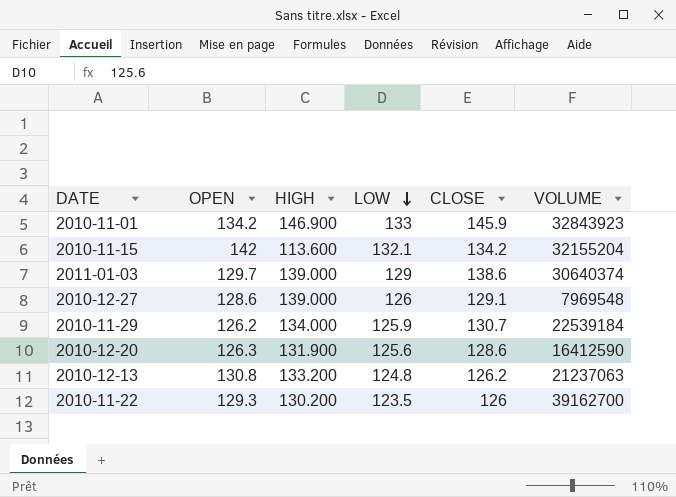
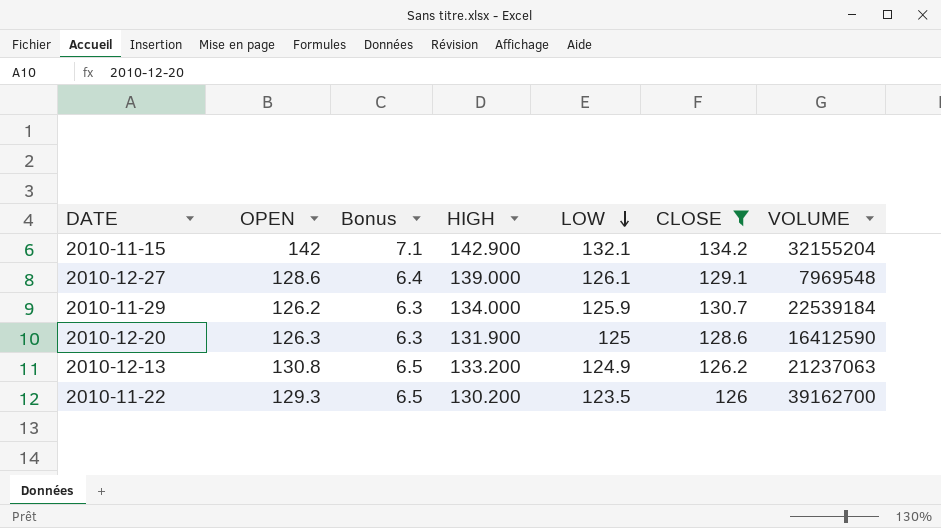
filter: none -> CLOSE <= 134.2
column Bonus | formula: none -> [OPEN] * 0.05
2010-11-15 | HIGH: 113.600 -> 142.900
2010-12-27 | LOW: 126 -> 126.1
2010-12-20 | LOW: 125.6 -> 125
2010-12-13 | LOW: 124.8 -> 124.9

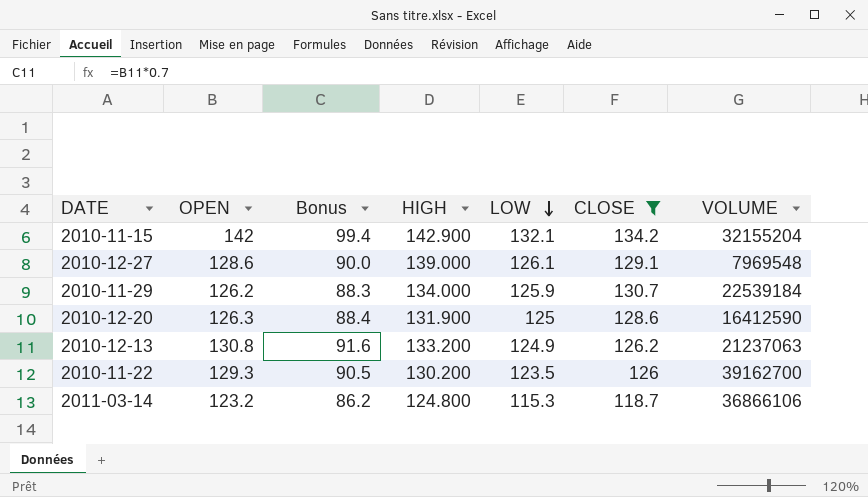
column Bonus | formula: [OPEN] * 0.05 -> [OPEN] * 0.7
row 2011-03-14: none -> 123.2 | 86.2 | 124.800 | 115.3 | 118.7 | 36866106

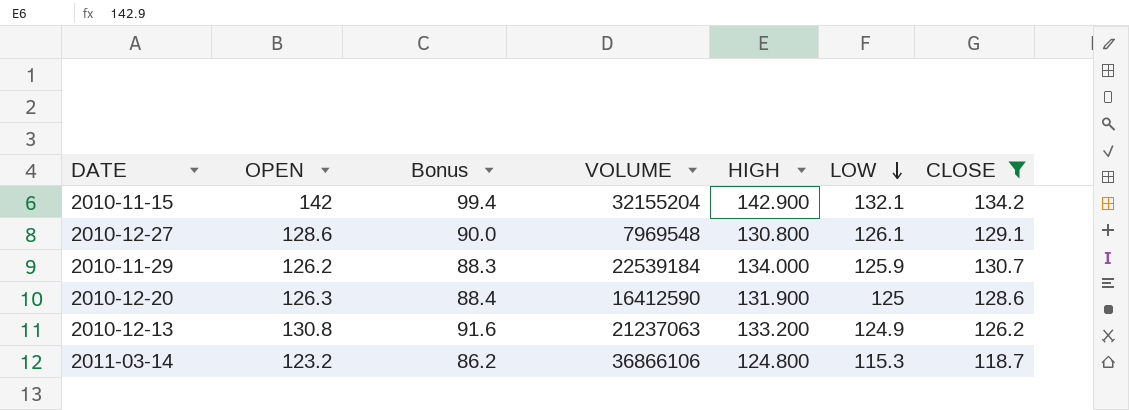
column VOLUME | position: 7 -> 4
row 2010-11-22: 129.3 | 90.5 | 130.200 | 123.5 | 126 | 39162700 -> none
2010-12-27 | HIGH: 139.000 -> 130.800

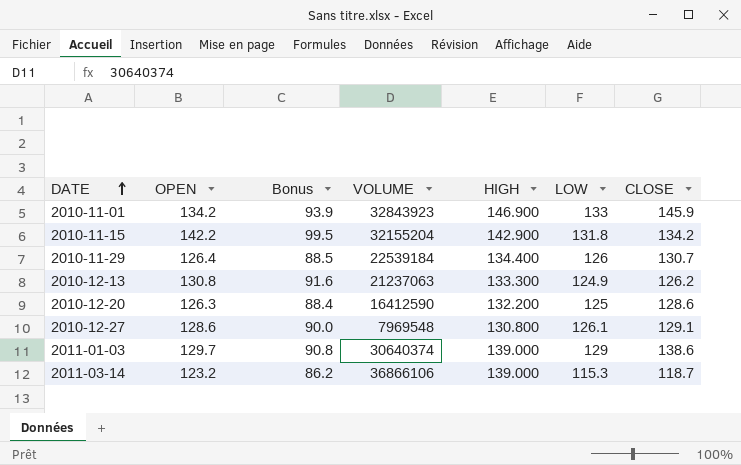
filter: CLOSE <= 134.2 -> none
row order: LOW descending -> DATE ascending
2010-11-15 | OPEN: 142 -> 142.2
2010-11-15 | Bonus: 99.4 -> 99.5
2010-11-15 | LOW: 132.1 -> 131.8
2010-11-29 | OPEN: 126.2 -> 126.4
2010-11-29 | Bonus: 88.3 -> 88.5
2010-11-29 | HIGH: 134.000 -> 134.400
2010-11-29 | LOW: 125.9 -> 126
2010-12-13 | HIGH: 133.200 -> 133.300
2010-12-20 | HIGH: 131.900 -> 132.200
2011-03-14 | HIGH: 124.800 -> 139.000

